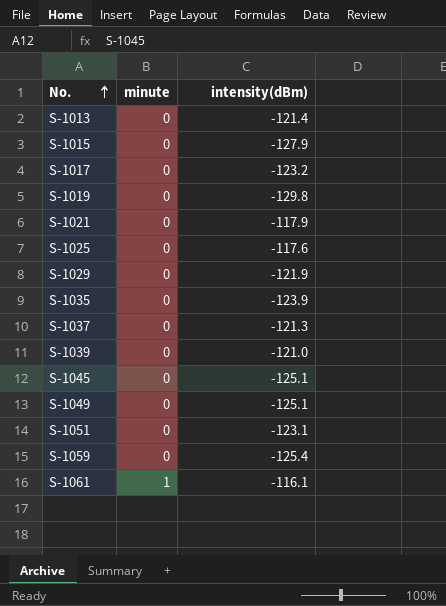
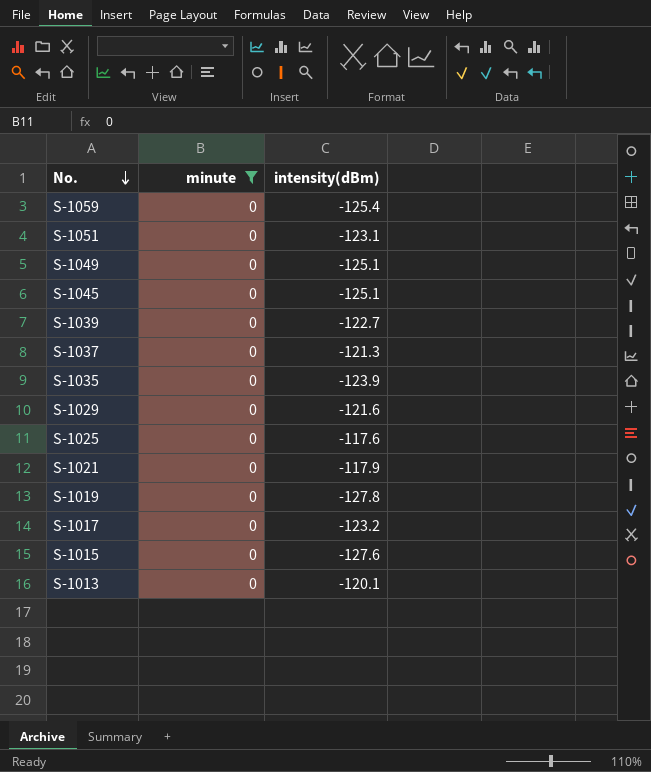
filter: none -> minute = 0
row order: No. ascending -> No. descending
S-1039 | intensity(dBm): -121.0 -> -122.7
S-1029 | intensity(dBm): -121.9 -> -121.6
S-1019 | intensity(dBm): -129.8 -> -127.8
S-1015 | intensity(dBm): -127.9 -> -127.6
S-1013 | intensity(dBm): -121.4 -> -120.1

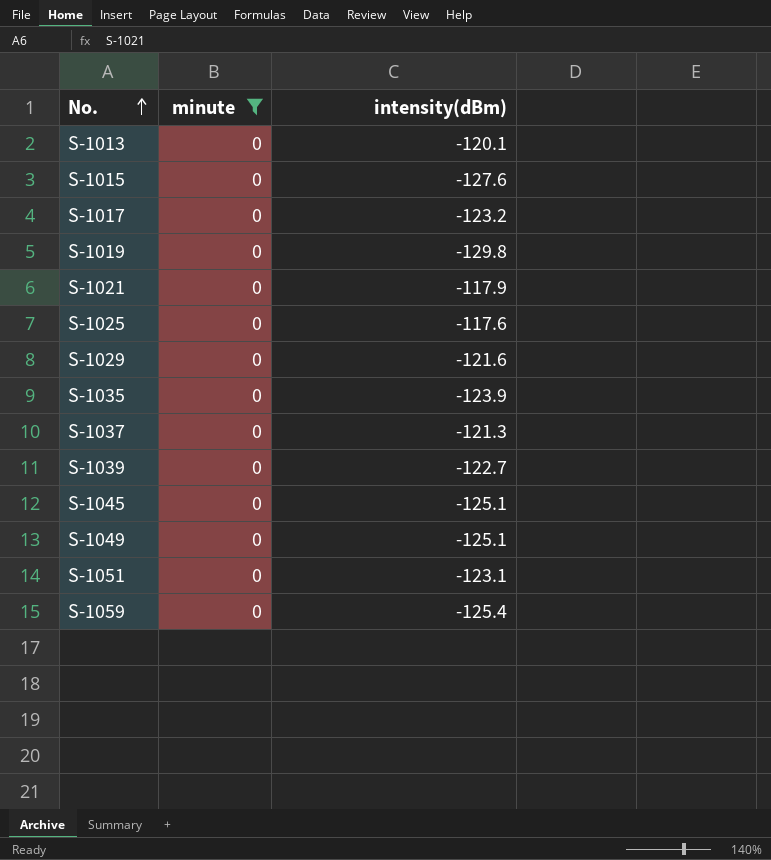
row order: No. descending -> No. ascending
S-1019 | intensity(dBm): -127.8 -> -129.8

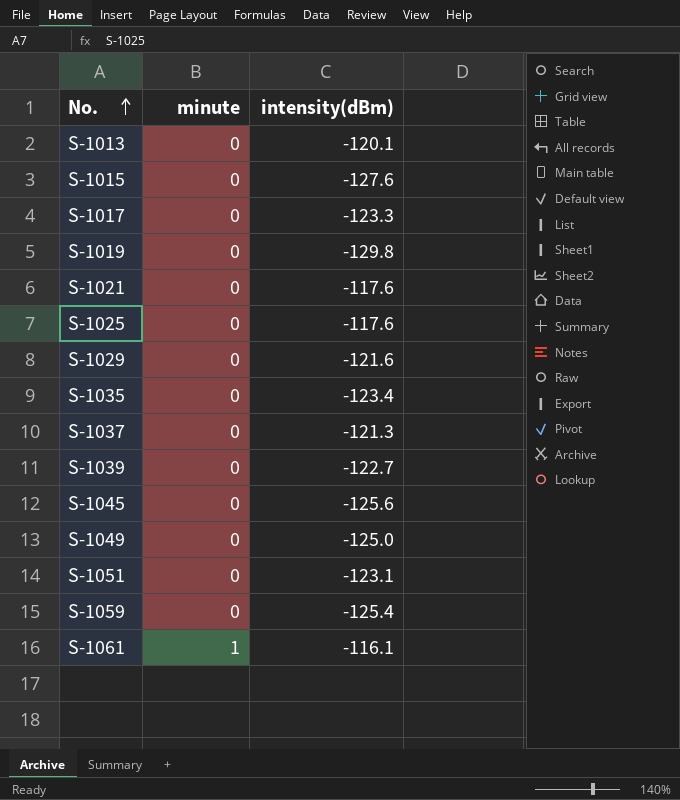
filter: minute = 0 -> none
S-1017 | intensity(dBm): -123.2 -> -123.3
S-1021 | intensity(dBm): -117.9 -> -117.6
S-1035 | intensity(dBm): -123.9 -> -123.4
S-1045 | intensity(dBm): -125.1 -> -125.6
S-1049 | intensity(dBm): -125.1 -> -125.0

